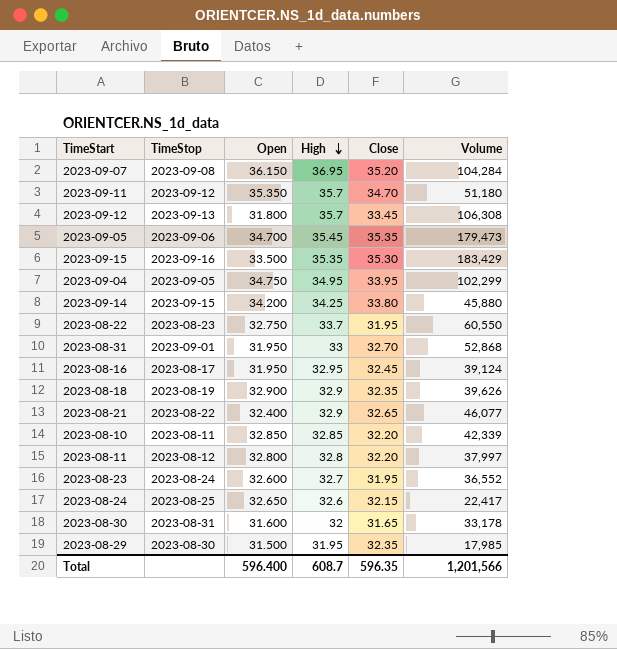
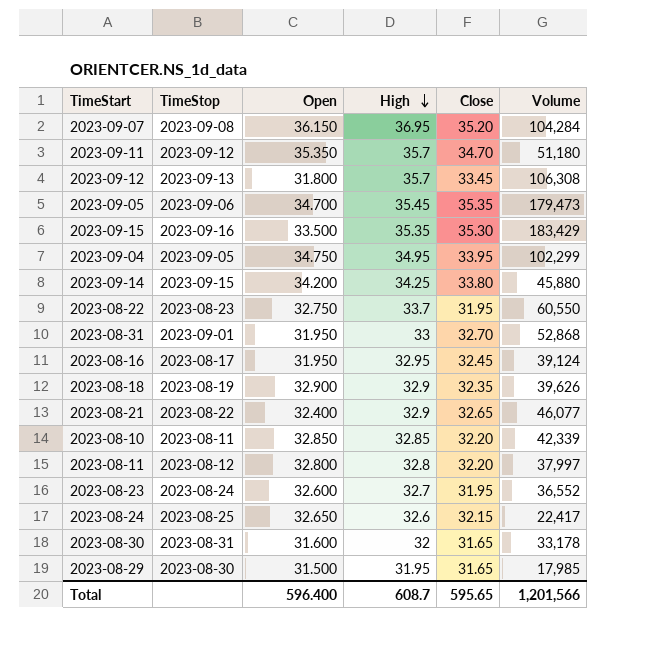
2023-08-29 | Close: 32.35 -> 31.65
Total | Close: 596.35 -> 595.65

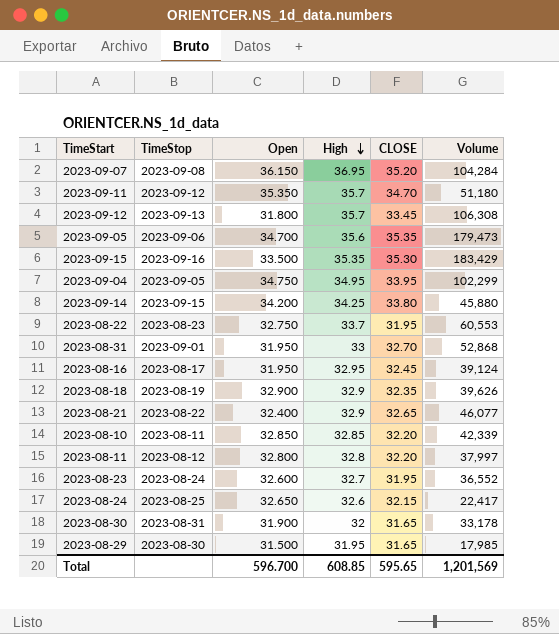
column name: Close -> CLOSE
2023-09-05 | High: 35.45 -> 35.6
2023-08-22 | Volume: 60,550 -> 60,553
2023-08-30 | Open: 31.600 -> 31.900
Total | Open: 596.400 -> 596.700
Total | High: 608.7 -> 608.85
Total | Volume: 1,201,566 -> 1,201,569

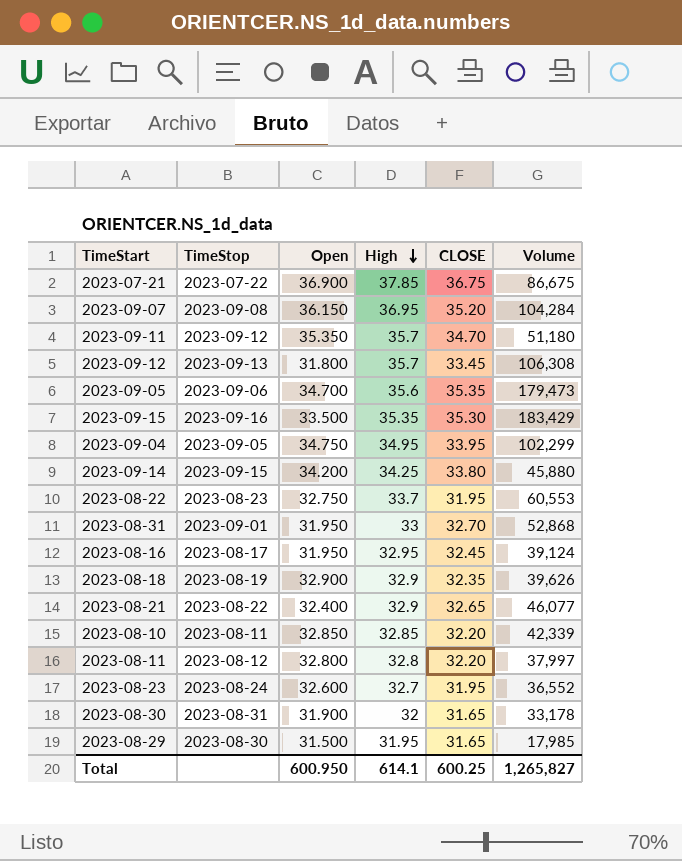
row 2023-08-24: 2023-08-25 | 32.650 | 32.6 | 32.15 | 22,417 -> none
row 2023-07-21: none -> 2023-07-22 | 36.900 | 37.85 | 36.75 | 86,675
Total | Open: 596.700 -> 600.950
Total | High: 608.85 -> 614.1
Total | CLOSE: 595.65 -> 600.25
Total | Volume: 1,201,569 -> 1,265,827

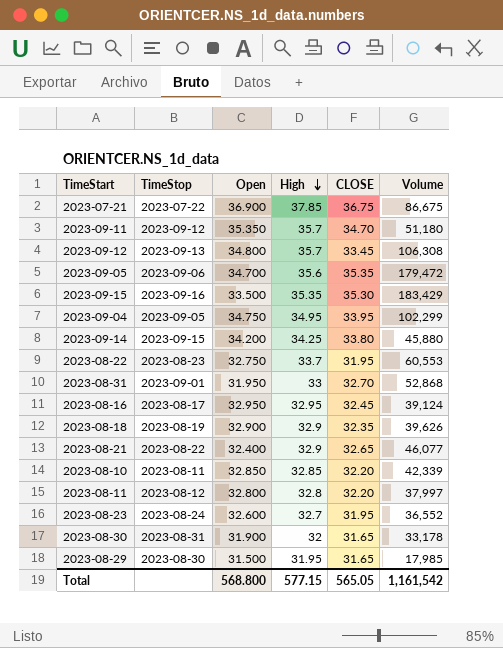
row 2023-09-07: 2023-09-08 | 36.150 | 36.95 | 35.20 | 104,284 -> none
2023-09-12 | Open: 31.800 -> 34.800
2023-09-05 | Volume: 179,473 -> 179,472
2023-08-16 | Open: 31.950 -> 32.950
Total | Open: 600.950 -> 568.800
Total | High: 614.1 -> 577.15
Total | CLOSE: 600.25 -> 565.05
Total | Volume: 1,265,827 -> 1,161,542

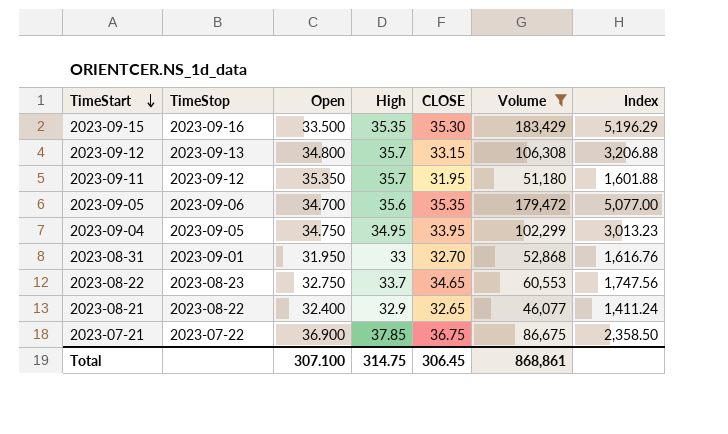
filter: none -> Volume >= 46,077
row order: High descending -> TimeStart descending
column Index | formula: none -> [Volume] / [CLOSE]
2023-09-12 | CLOSE: 33.45 -> 33.15
2023-09-11 | CLOSE: 34.70 -> 31.95
2023-08-22 | CLOSE: 31.95 -> 34.65
Total | Open: 568.800 -> 307.100
Total | High: 577.15 -> 314.75
Total | CLOSE: 565.05 -> 306.45
Total | Volume: 1,161,542 -> 868,861

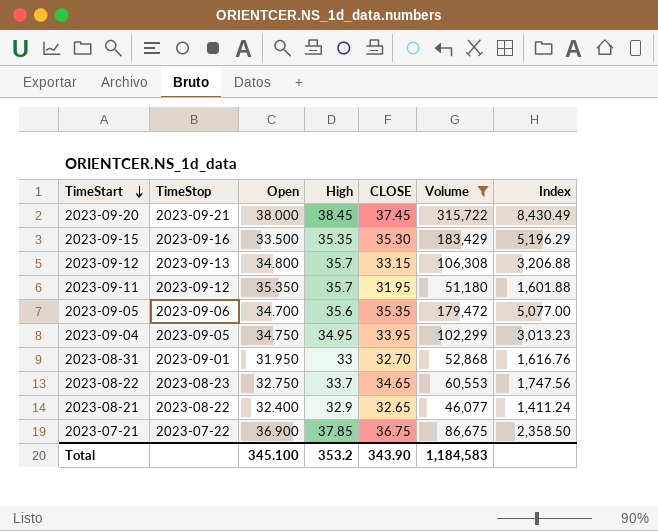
row 2023-09-20: none -> 2023-09-21 | 38.000 | 38.45 | 37.45 | 315,722 | 8,430.49
Total | Open: 307.100 -> 345.100
Total | High: 314.75 -> 353.2
Total | CLOSE: 306.45 -> 343.90
Total | Volume: 868,861 -> 1,184,583

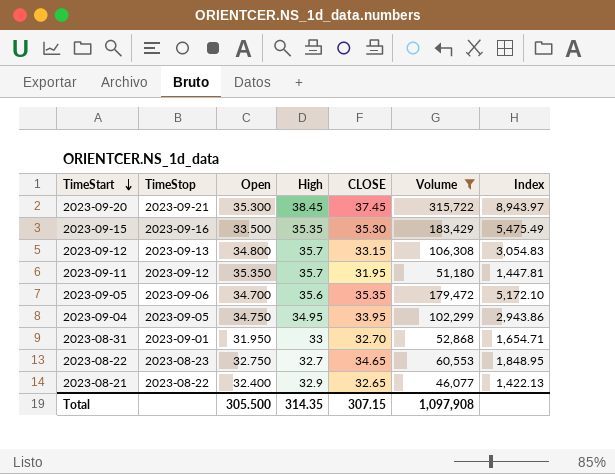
column Index | formula: [Volume] / [CLOSE] -> [Volume] / [Open]
row 2023-07-21: 2023-07-22 | 36.900 | 37.85 | 36.75 | 86,675 | 2,358.50 -> none
2023-09-20 | Open: 38.000 -> 35.300
2023-08-22 | High: 33.7 -> 32.7
Total | Open: 345.100 -> 305.500
Total | High: 353.2 -> 314.35
Total | CLOSE: 343.90 -> 307.15
Total | Volume: 1,184,583 -> 1,097,908

